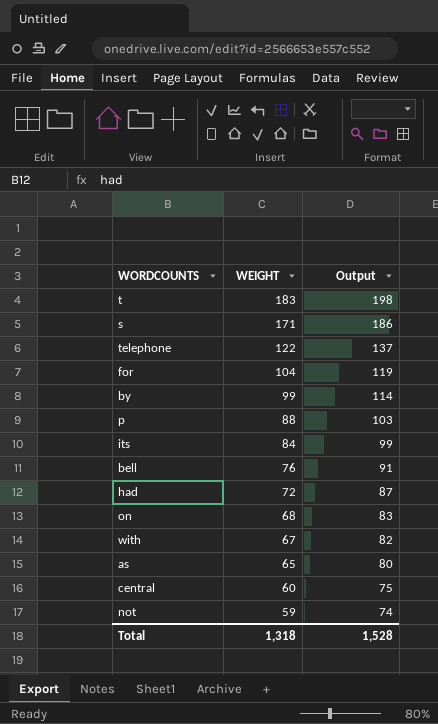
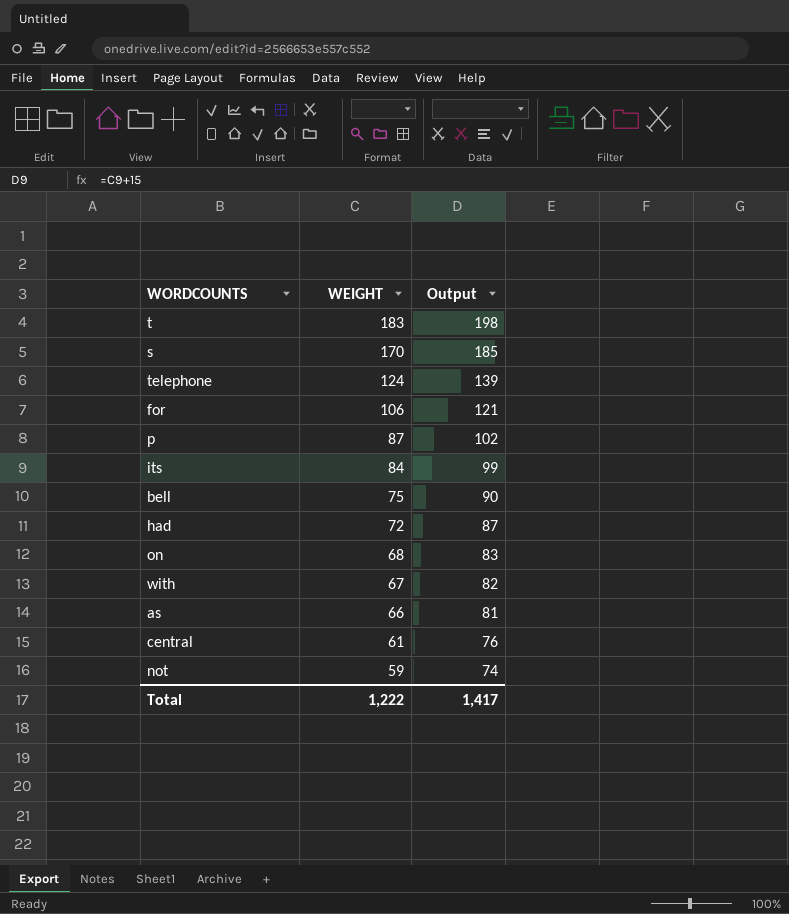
row by: 99 | 114 -> none
s | WEIGHT: 171 -> 170
s | Output: 186 -> 185
telephone | WEIGHT: 122 -> 124
telephone | Output: 137 -> 139
for | WEIGHT: 104 -> 106
for | Output: 119 -> 121
p | WEIGHT: 88 -> 87
p | Output: 103 -> 102
bell | WEIGHT: 76 -> 75
bell | Output: 91 -> 90
as | WEIGHT: 65 -> 66
as | Output: 80 -> 81
central | WEIGHT: 60 -> 61
central | Output: 75 -> 76
Total | WEIGHT: 1,318 -> 1,222
Total | Output: 1,528 -> 1,417

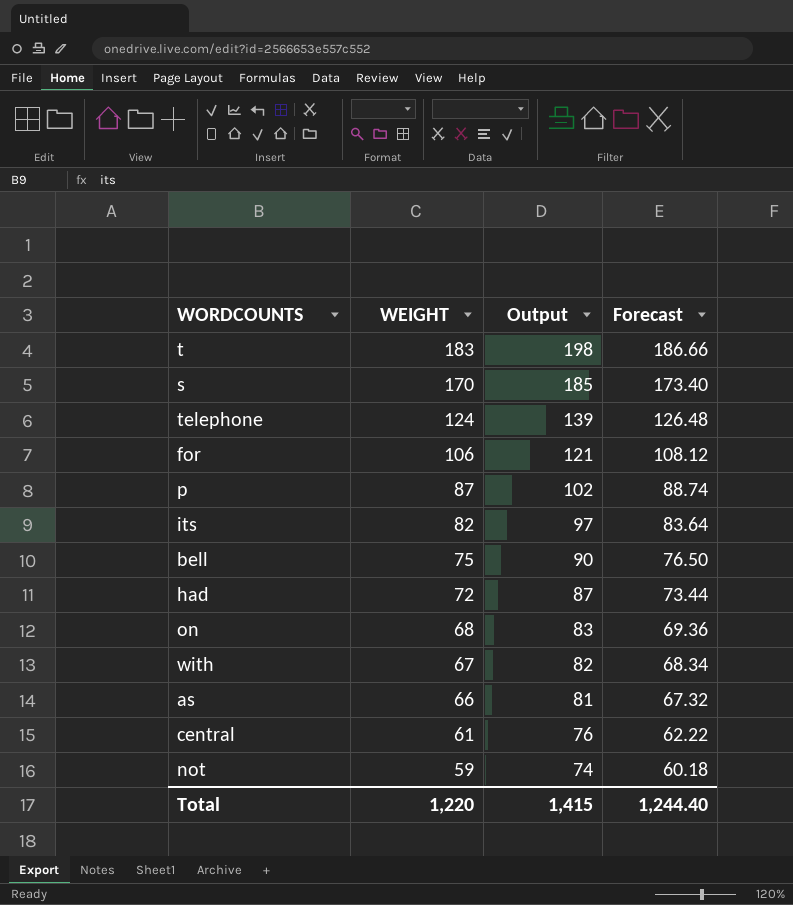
column Forecast | formula: none -> [WEIGHT] * 1.02
its | WEIGHT: 84 -> 82
its | Output: 99 -> 97
Total | WEIGHT: 1,222 -> 1,220
Total | Output: 1,417 -> 1,415

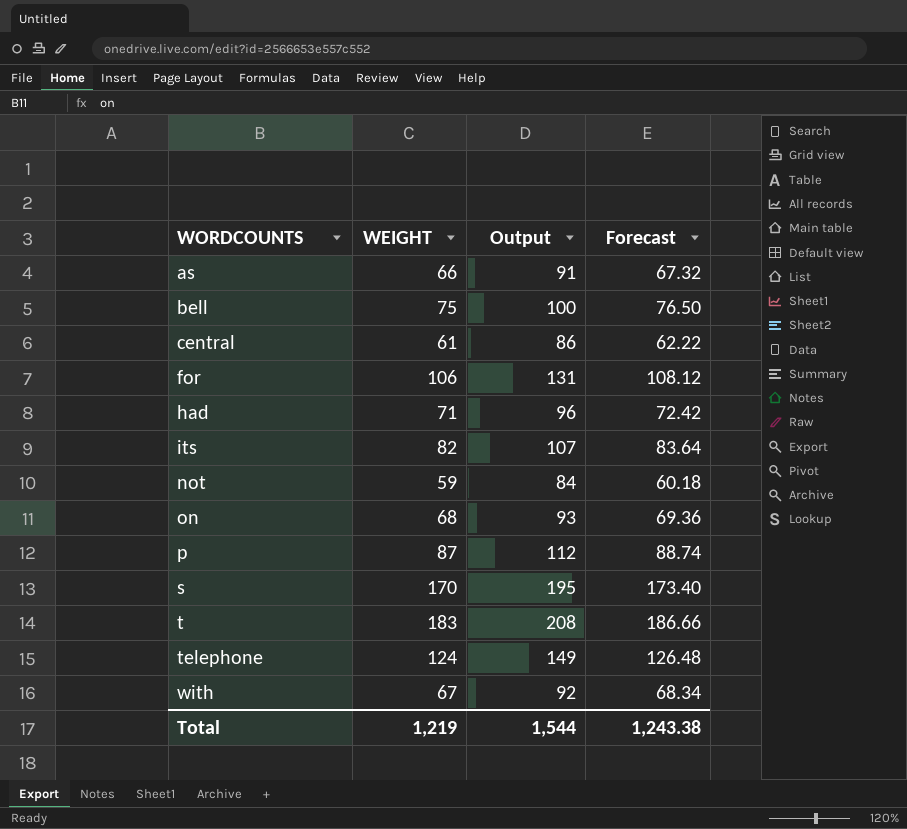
row order: WEIGHT descending -> WORDCOUNTS ascending
column Output | formula: [WEIGHT] + 15 -> [WEIGHT] + 25
had | WEIGHT: 72 -> 71
had | Forecast: 73.44 -> 72.42
Total | WEIGHT: 1,220 -> 1,219
Total | Output: 1,415 -> 1,544
Total | Forecast: 1,244.40 -> 1,243.38

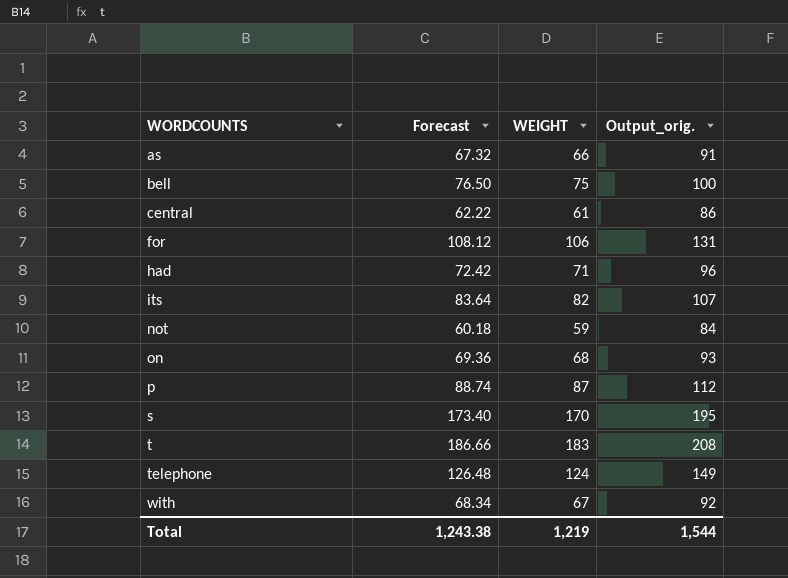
column Forecast | position: 4 -> 2
column name: Output -> Output_orig.

